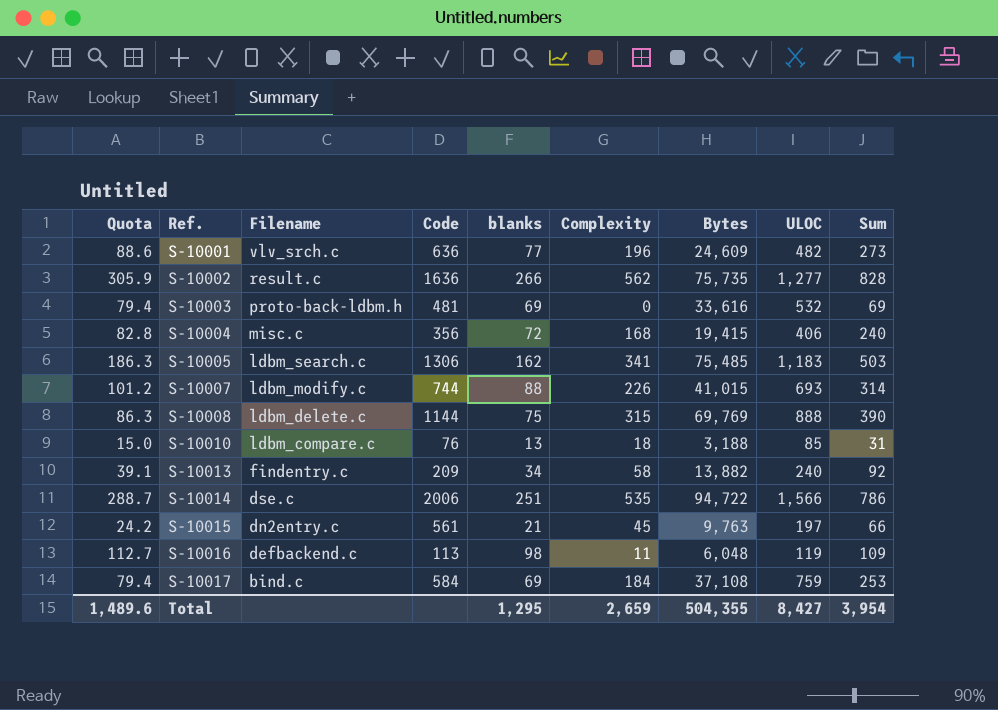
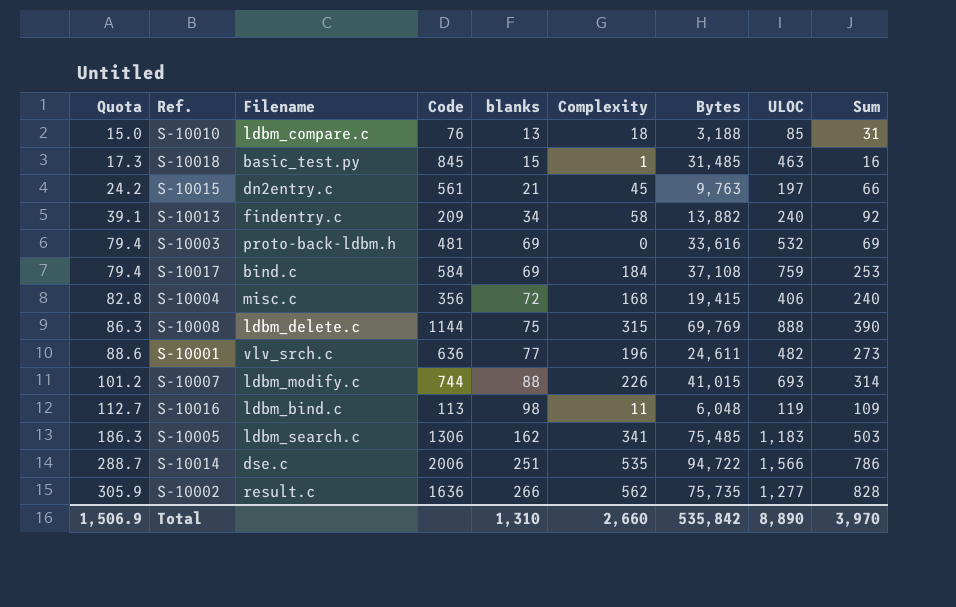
row order: Ref. ascending -> Quota ascending
row S-10018: none -> 17.3 | basic_test.py | 845 | 15 | 1 | 31,485 | 463 | 16
S-10001 | Bytes: 24,609 -> 24,611
S-10016 | Filename: defbackend.c -> ldbm_bind.c
Total | Quota: 1,489.6 -> 1,506.9
Total | blanks: 1,295 -> 1,310
Total | Complexity: 2,659 -> 2,660
Total | Bytes: 504,355 -> 535,842
Total | ULOC: 8,427 -> 8,890
Total | Sum: 3,954 -> 3,970

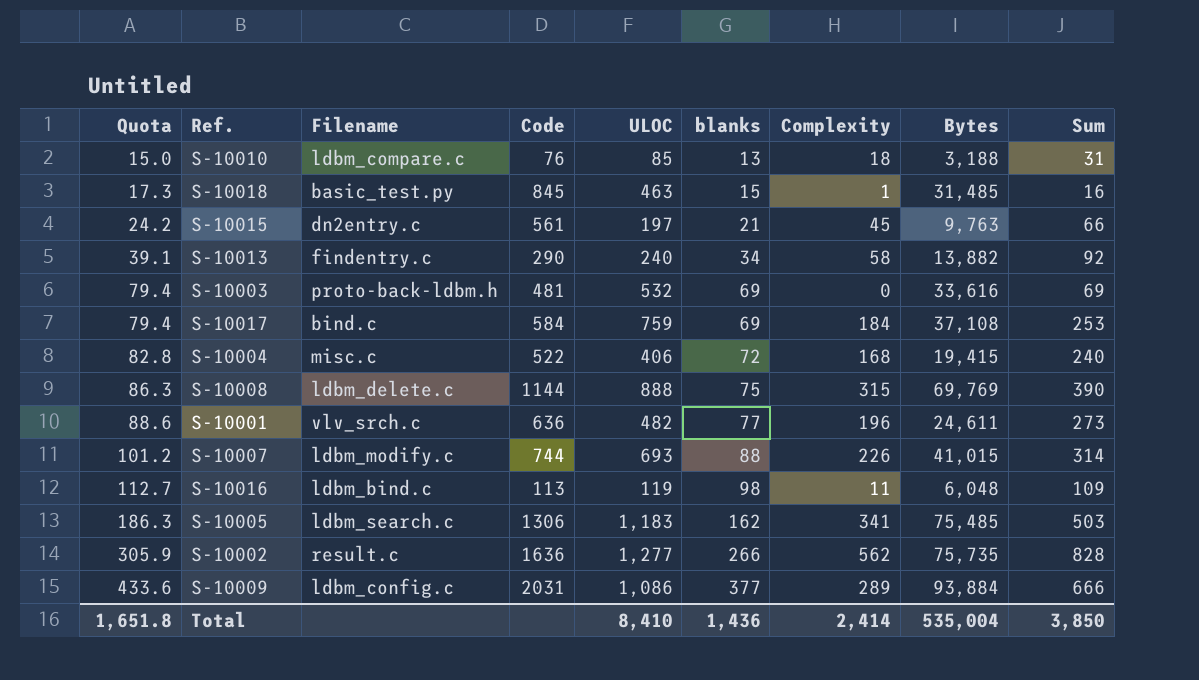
column ULOC | position: 8 -> 5
row S-10014: 288.7 | dse.c | 2006 | 251 | 535 | 94,722 | 1,566 | 786 -> none
S-10013 | Code: 209 -> 290
S-10004 | Code: 356 -> 522
row S-10009: none -> 433.6 | ldbm_config.c | 2031 | 1,086 | 377 | 289 | 93,884 | 666
Total | Quota: 1,506.9 -> 1,651.8
Total | ULOC: 8,890 -> 8,410
Total | blanks: 1,310 -> 1,436
Total | Complexity: 2,660 -> 2,414
Total | Bytes: 535,842 -> 535,004
Total | Sum: 3,970 -> 3,850

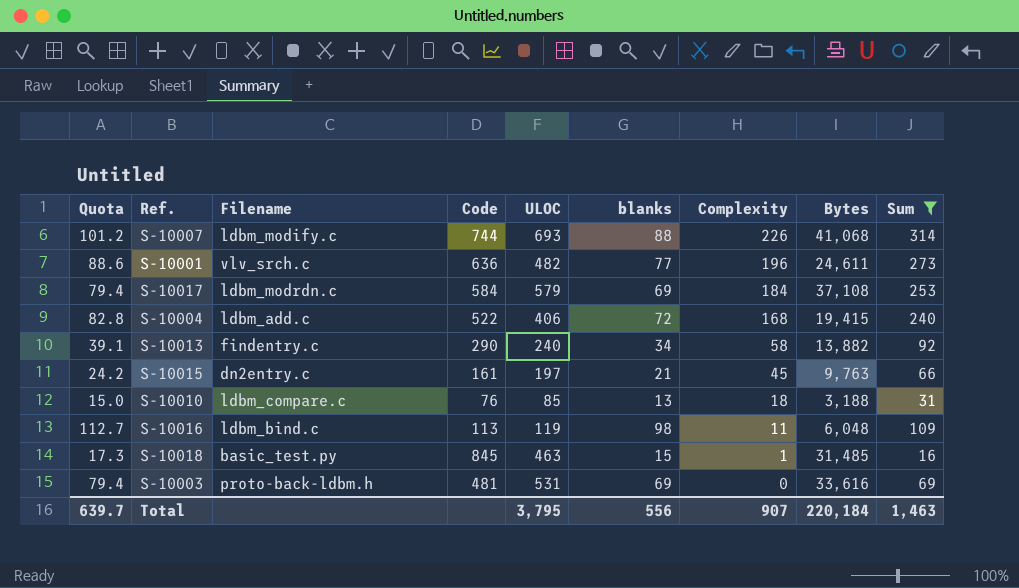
filter: none -> Sum <= 314
row order: Quota ascending -> Complexity descending
S-10007 | Bytes: 41,015 -> 41,068
S-10017 | Filename: bind.c -> ldbm_modrdn.c
S-10017 | ULOC: 759 -> 579
S-10004 | Filename: misc.c -> ldbm_add.c
S-10015 | Code: 561 -> 161
S-10003 | ULOC: 532 -> 531
Total | Quota: 1,651.8 -> 639.7
Total | ULOC: 8,410 -> 3,795
Total | blanks: 1,436 -> 556
Total | Complexity: 2,414 -> 907
Total | Bytes: 535,004 -> 220,184
Total | Sum: 3,850 -> 1,463

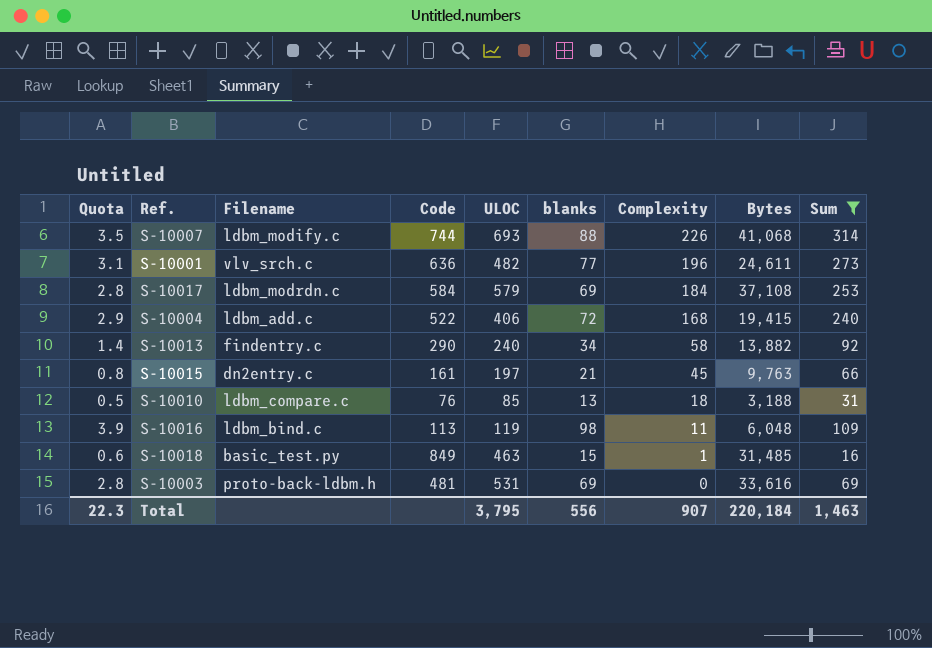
column Quota | formula: [blanks] * 1.15 -> [blanks] * 0.04
S-10018 | Code: 845 -> 849
Total | Quota: 639.7 -> 22.3

